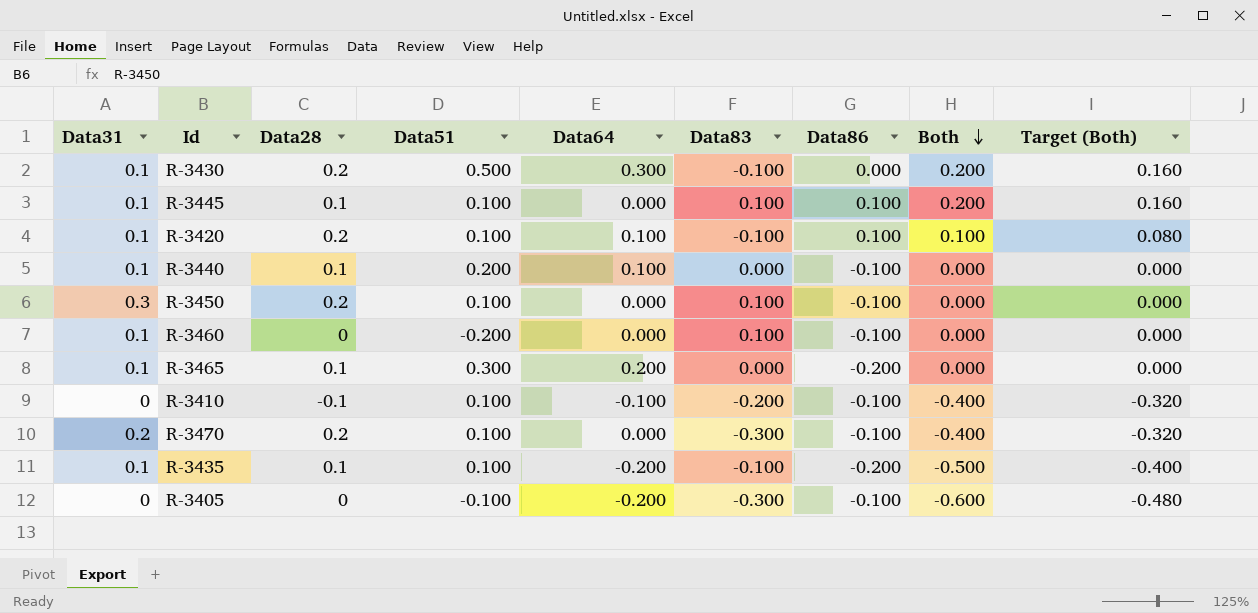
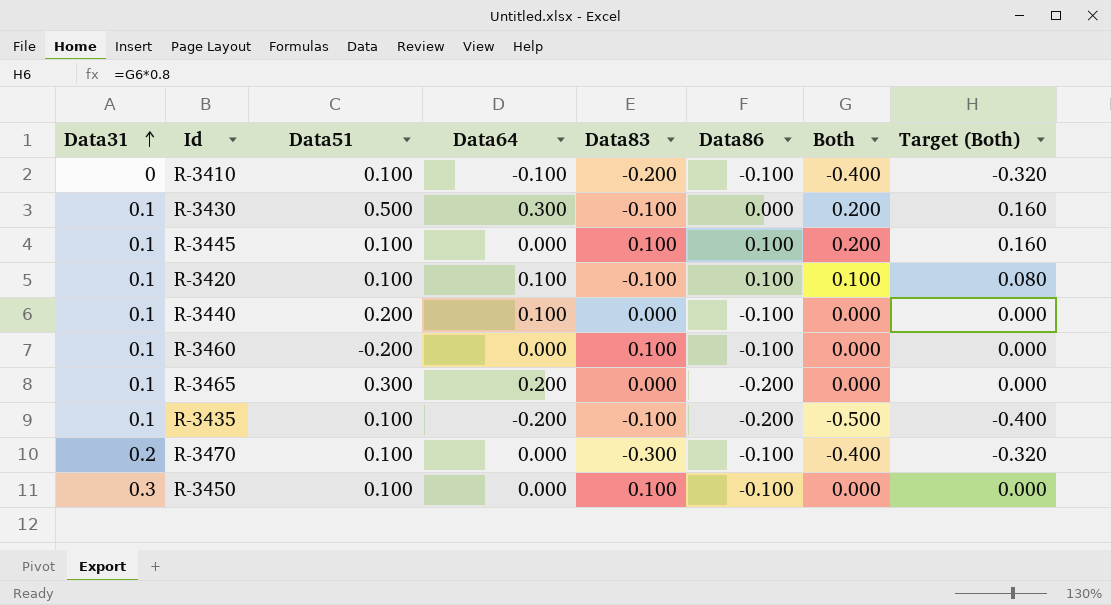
row order: Both descending -> Data31 ascending
column Data28 | position: 3 -> none
row R-3405: 0 | 0 | -0.100 | -0.200 | -0.300 | -0.100 | -0.600 | -0.480 -> none

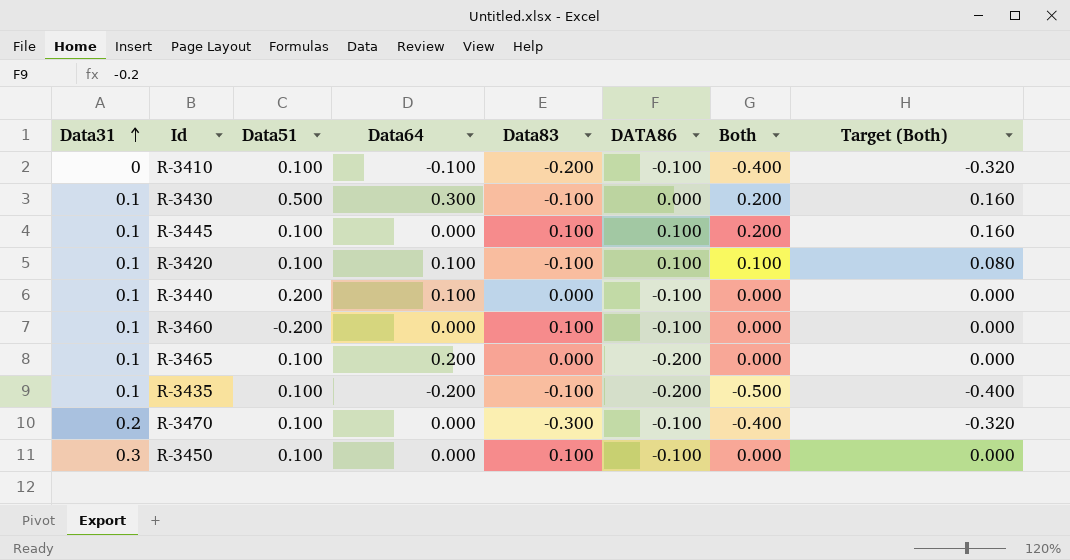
column name: Data86 -> DATA86
R-3465 | Data51: 0.300 -> 0.100

